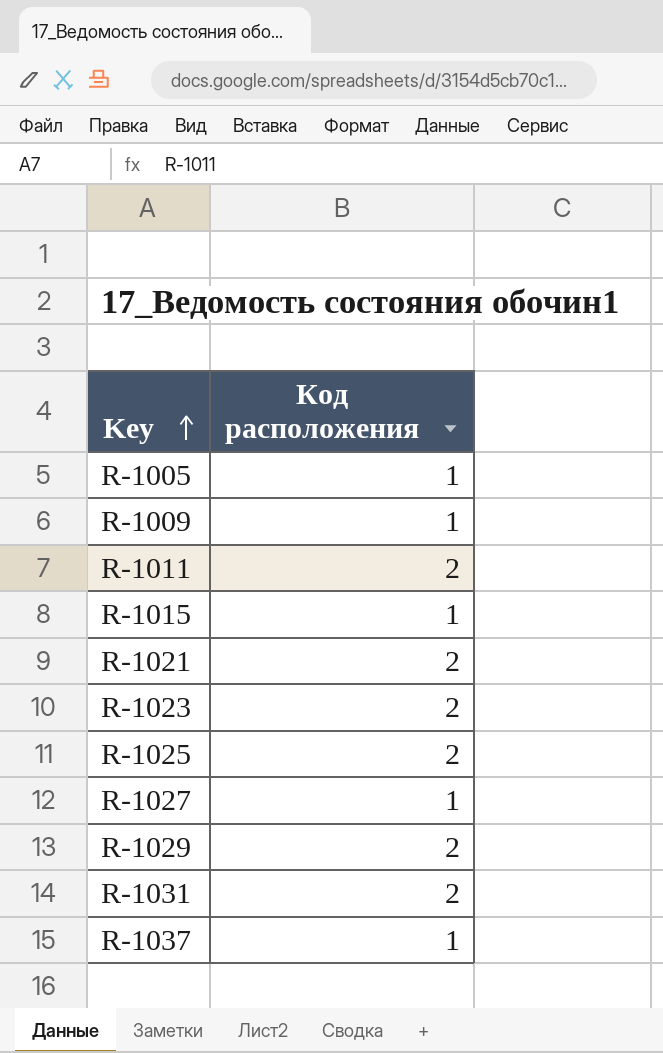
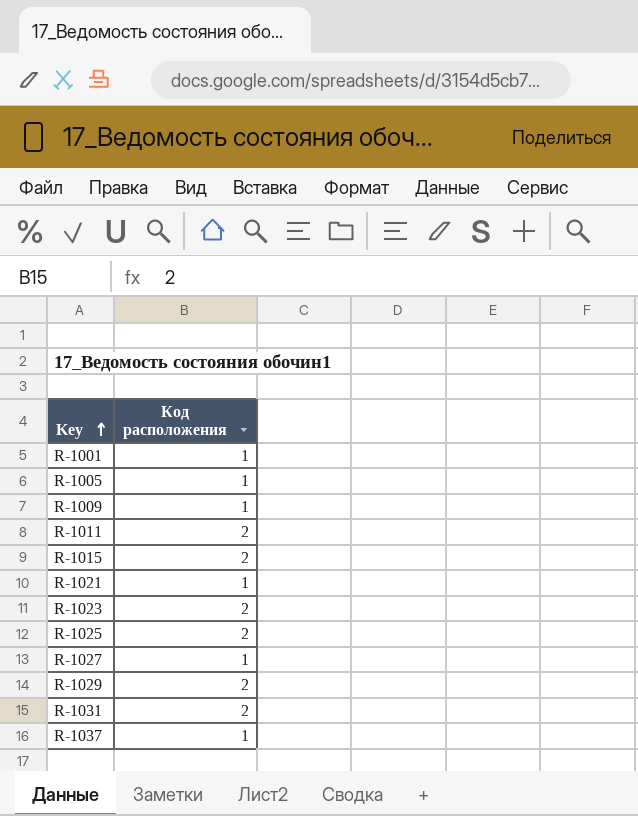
row R-1001: none -> 1
R-1015 | Код расположения: 1 -> 2
R-1021 | Код расположения: 2 -> 1

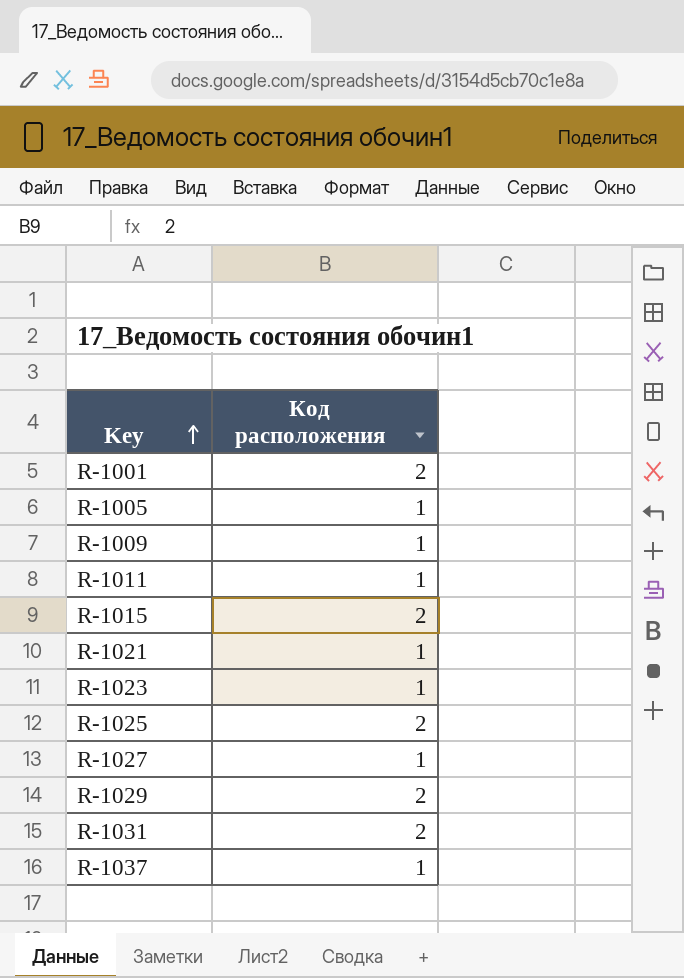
R-1001 | Код расположения: 1 -> 2
R-1011 | Код расположения: 2 -> 1
R-1023 | Код расположения: 2 -> 1

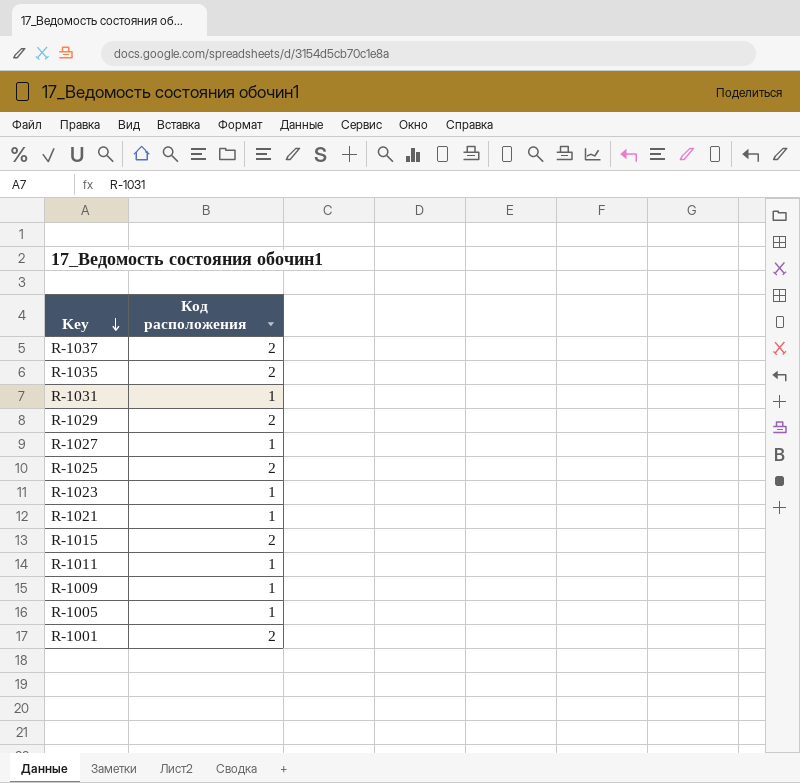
row order: Key ascending -> Key descending
R-1037 | Код расположения: 1 -> 2
row R-1035: none -> 2
R-1031 | Код расположения: 2 -> 1

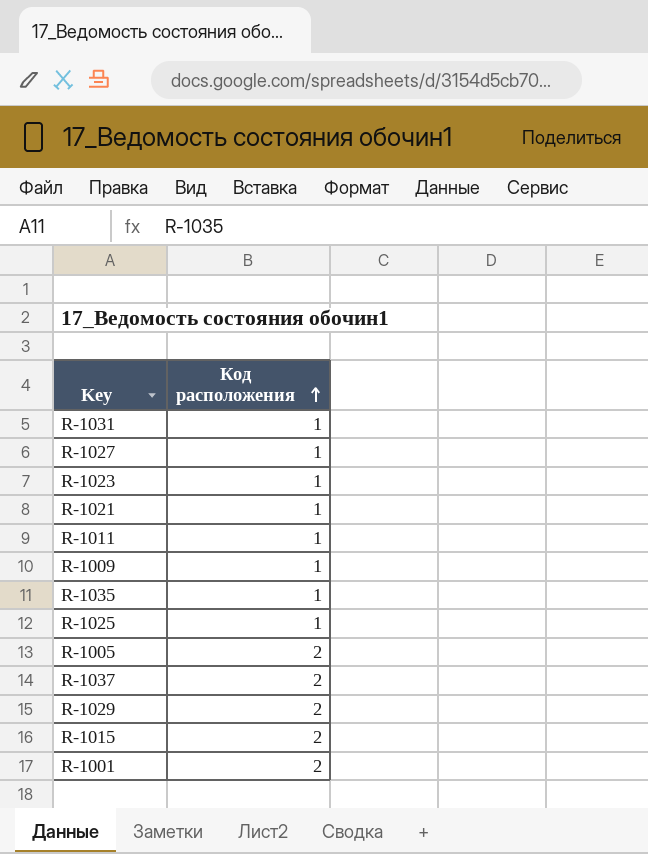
row order: Key descending -> Код расположения ascending
R-1035 | Код расположения: 2 -> 1
R-1025 | Код расположения: 2 -> 1
R-1005 | Код расположения: 1 -> 2

